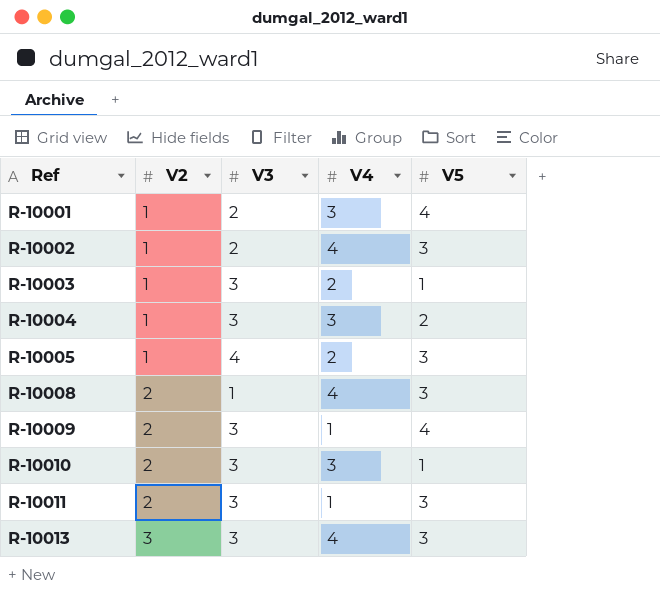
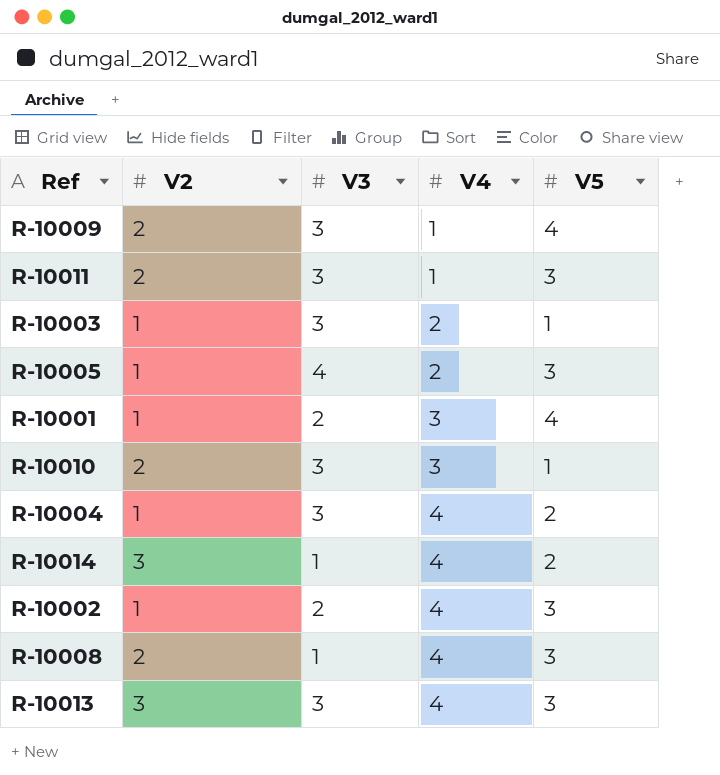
row order: Ref ascending -> V4 ascending
R-10004 | V4: 3 -> 4
row R-10014: none -> 3 | 1 | 4 | 2

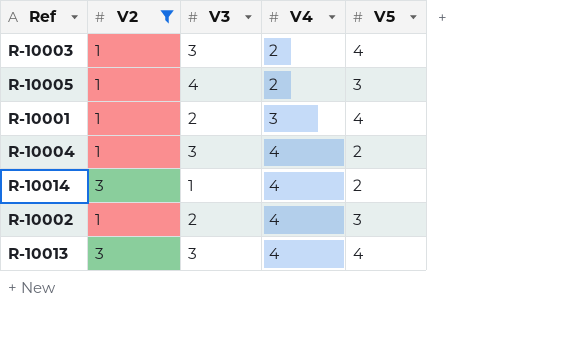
filter: none -> V2 != 2
R-10003 | V5: 1 -> 4
R-10013 | V5: 3 -> 4

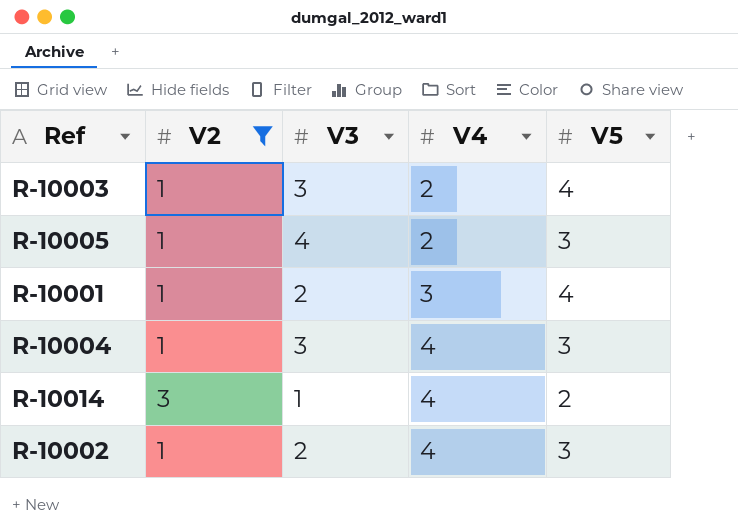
row R-10013: 3 | 3 | 4 | 4 -> none
R-10004 | V5: 2 -> 3

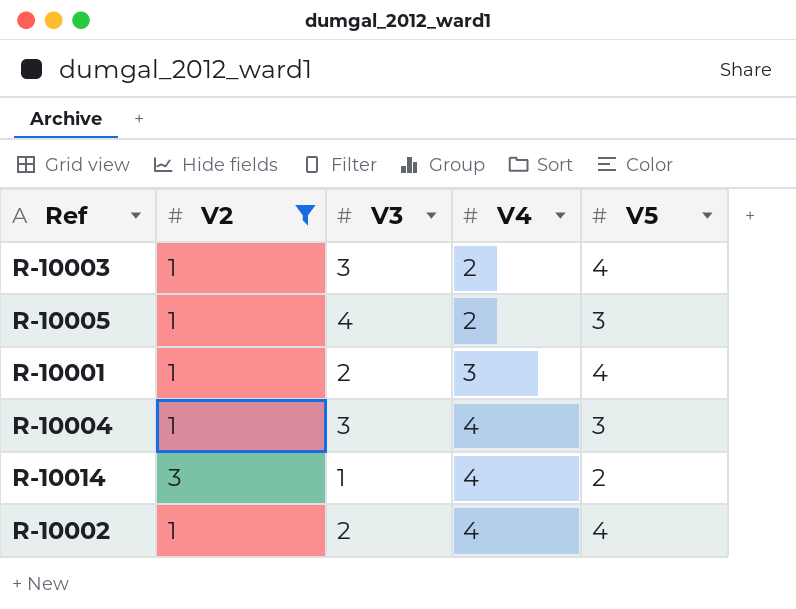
R-10002 | V5: 3 -> 4

